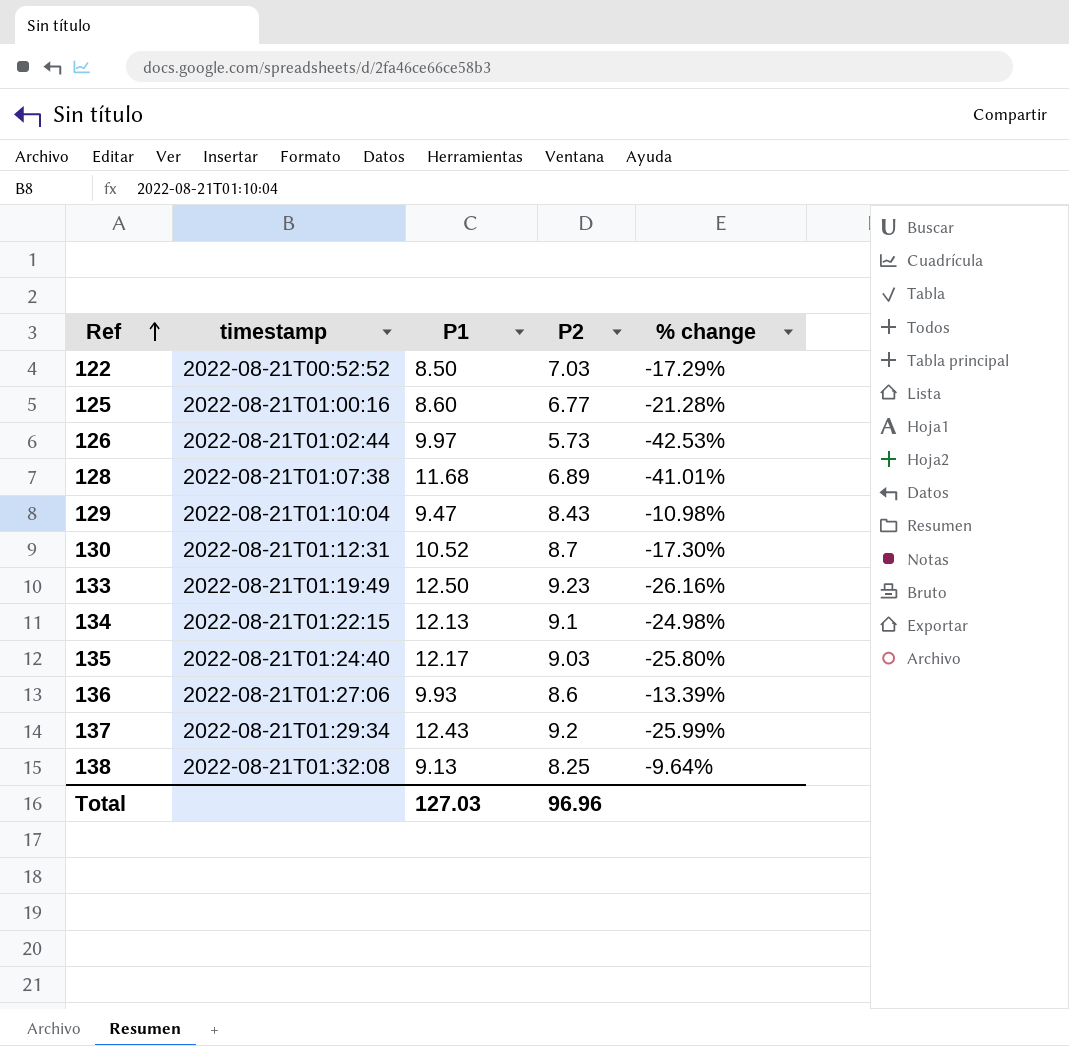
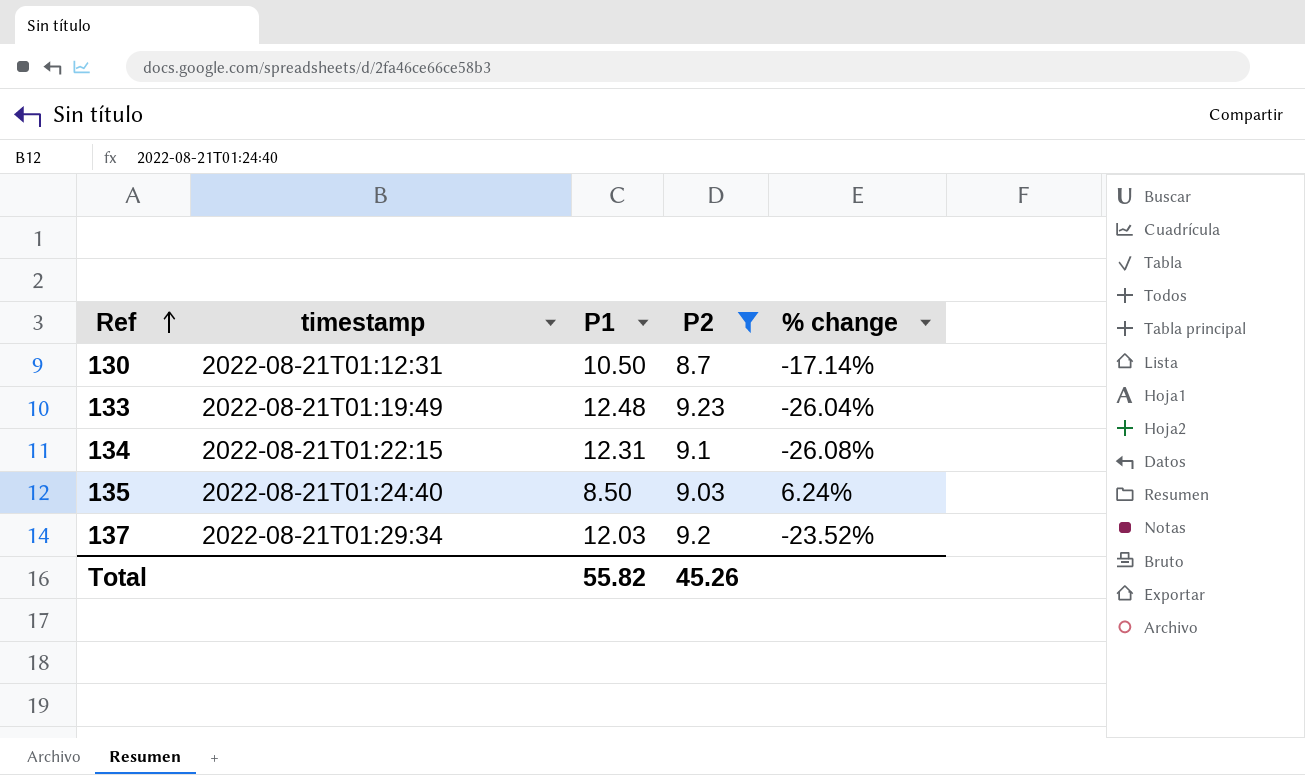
filter: none -> P2 >= 8.7
130 | P1: 10.52 -> 10.50
130 | % change: -17.30% -> -17.14%
133 | P1: 12.50 -> 12.48
133 | % change: -26.16% -> -26.04%
134 | P1: 12.13 -> 12.31
134 | % change: -24.98% -> -26.08%
135 | P1: 12.17 -> 8.50
135 | % change: -25.80% -> 6.24%
137 | P1: 12.43 -> 12.03
137 | % change: -25.99% -> -23.52%
Total | P1: 127.03 -> 55.82
Total | P2: 96.96 -> 45.26

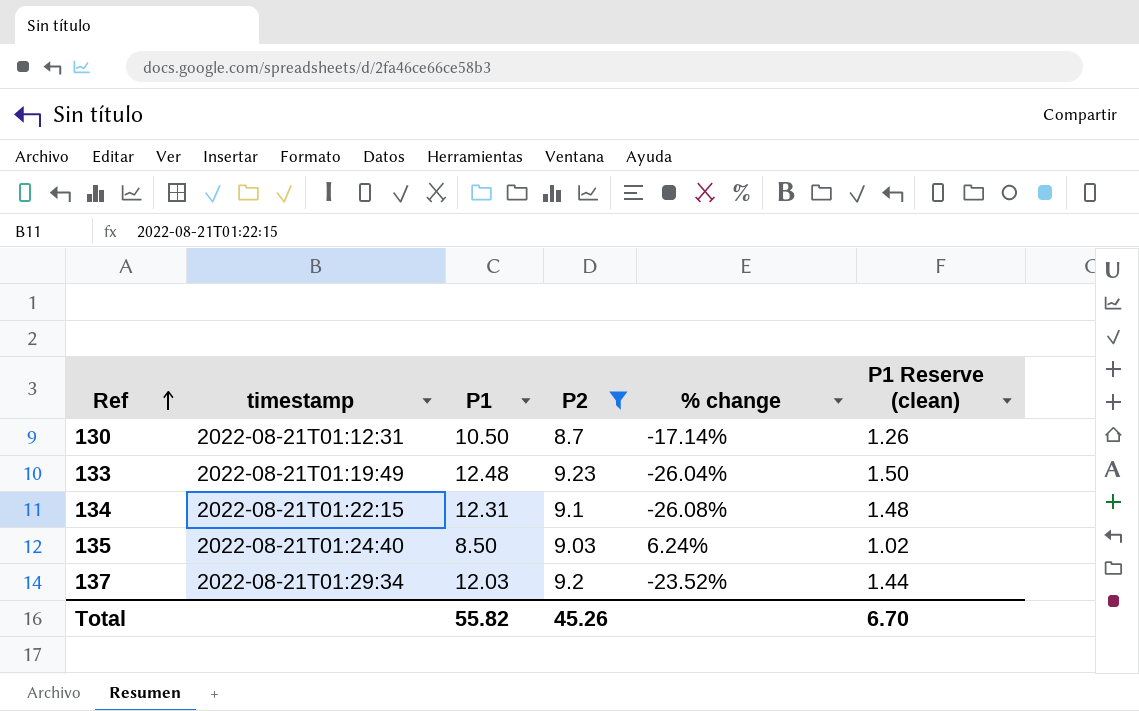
column P1 Reserve (clean) | formula: none -> [P1] * 0.12

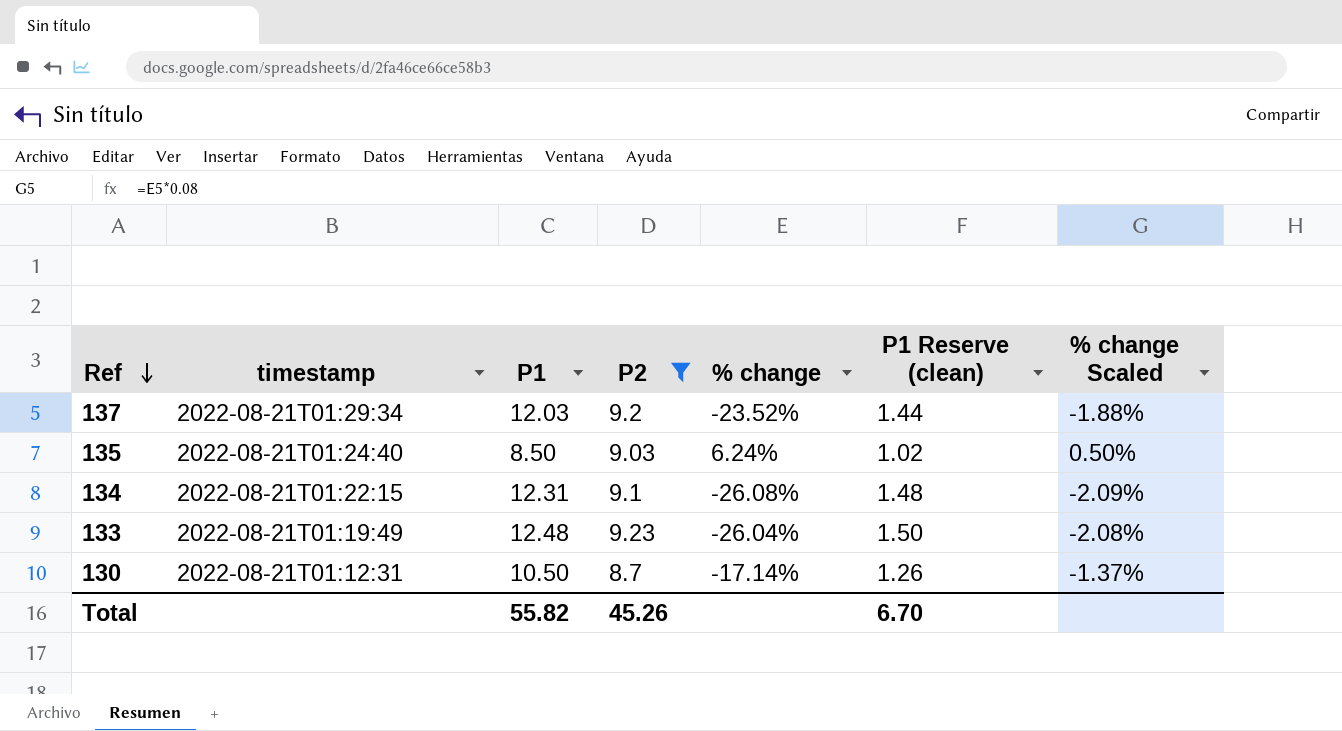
row order: Ref ascending -> Ref descending
column % change Scaled | formula: none -> [% change] * 0.08

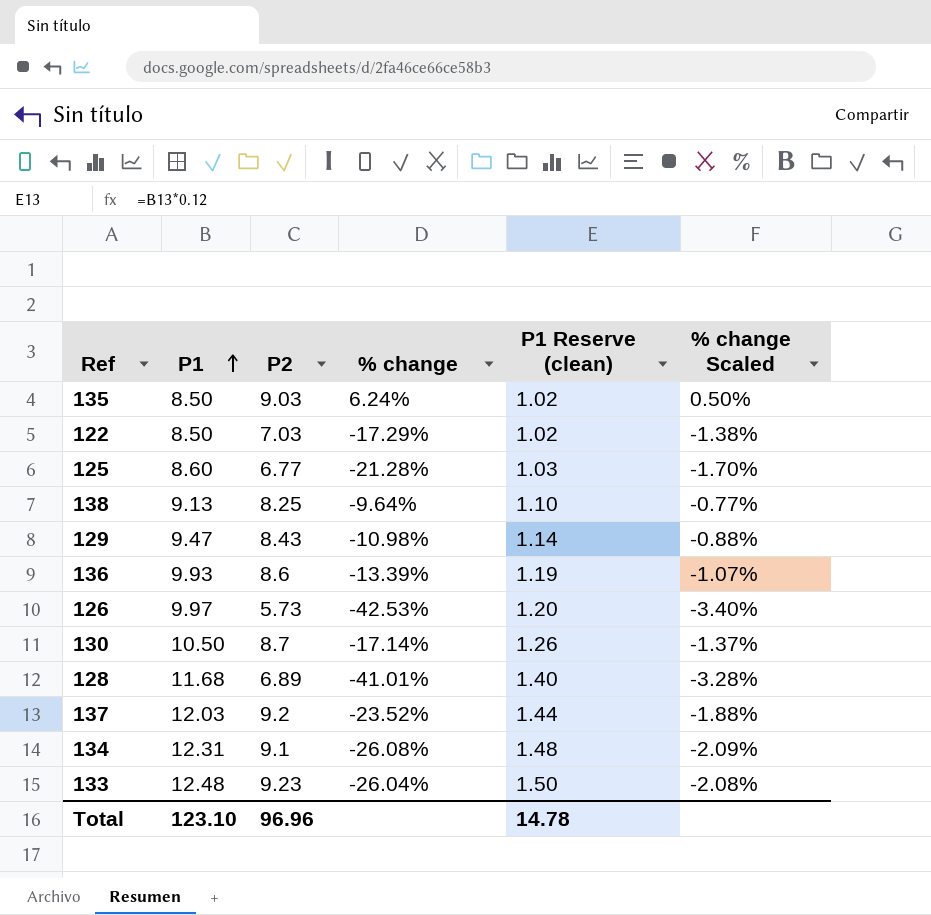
filter: P2 >= 8.7 -> none
row order: Ref descending -> P1 ascending
column timestamp | position: 2 -> none
Total | P1: 55.82 -> 123.10
Total | P2: 45.26 -> 96.96
Total | P1 Reserve (clean): 6.70 -> 14.78

